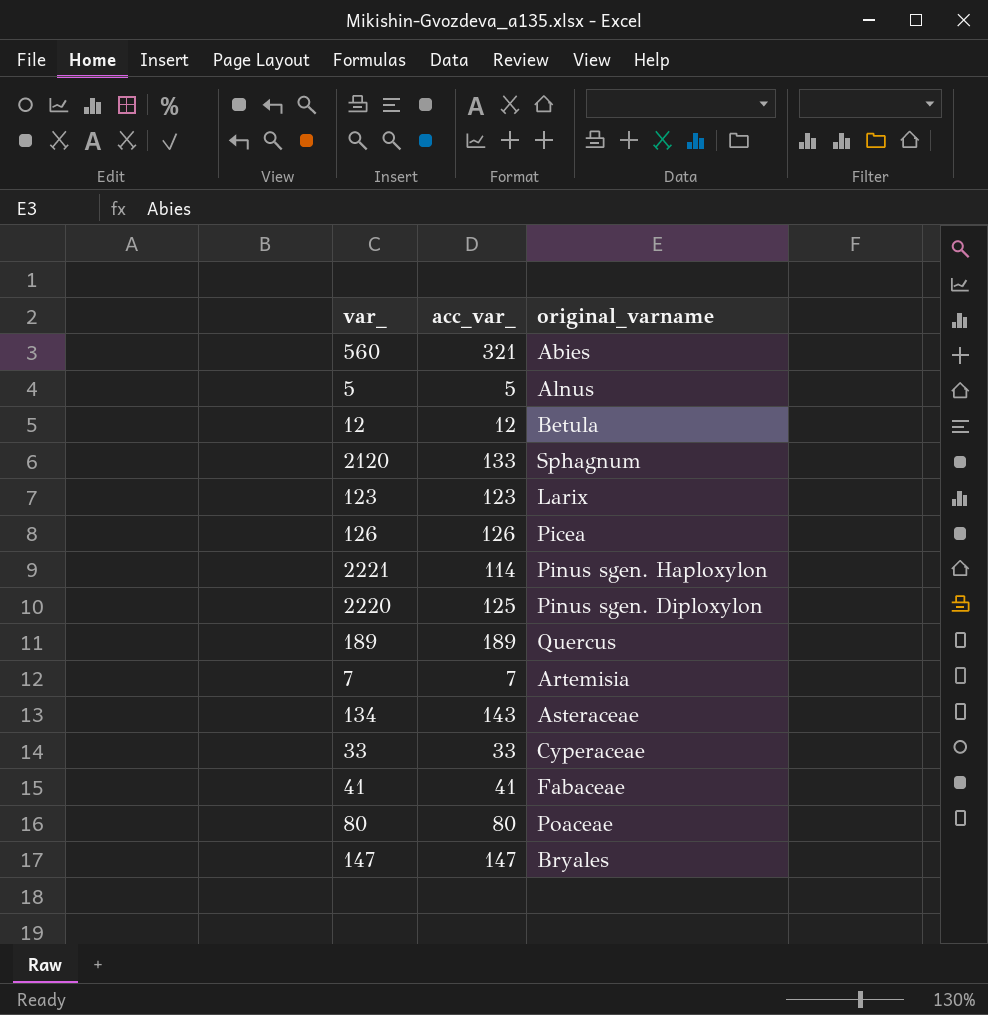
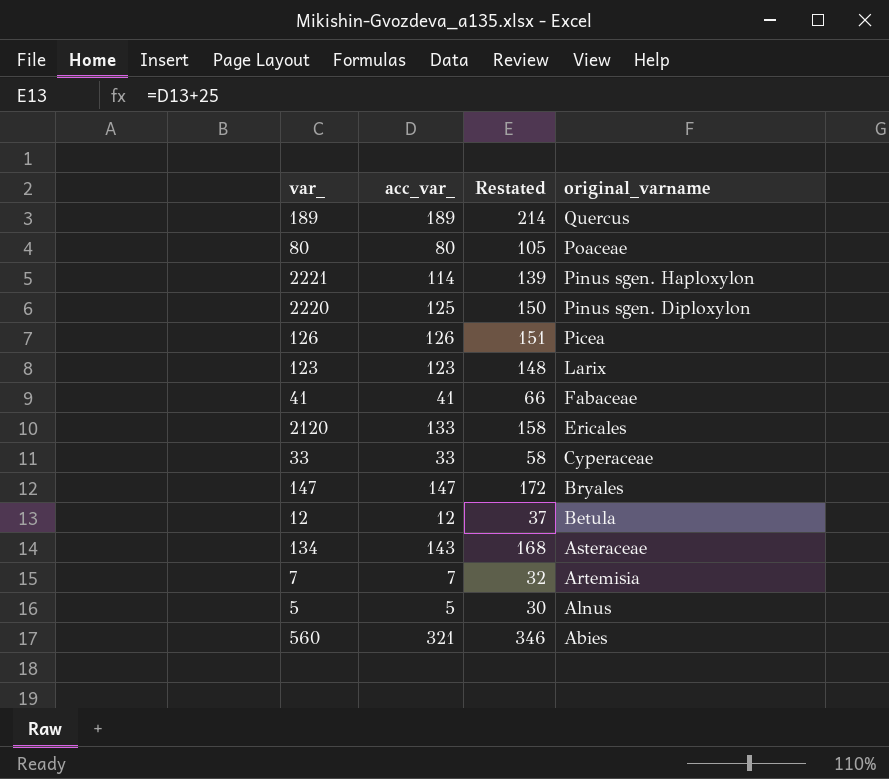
row order: none -> original_varname descending
column Restated | formula: none -> [acc_var_] + 25
2120 | original_varname: Sphagnum -> Ericales

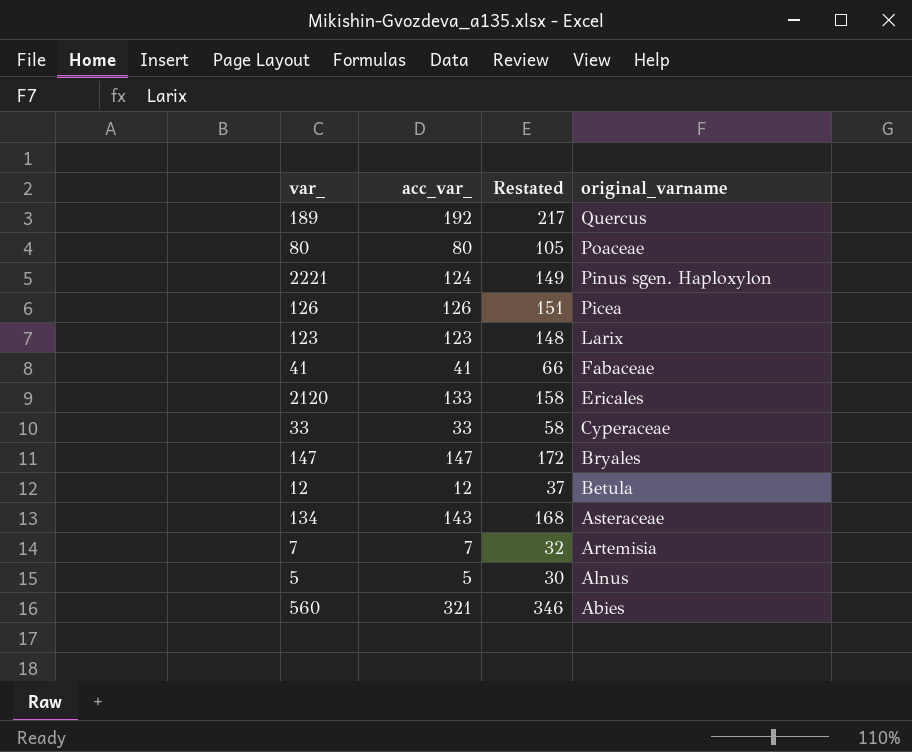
row 2220: 125 | 150 | Pinus sgen. Diploxylon -> none
189 | acc_var_: 189 -> 192
189 | Restated: 214 -> 217
2221 | acc_var_: 114 -> 124
2221 | Restated: 139 -> 149

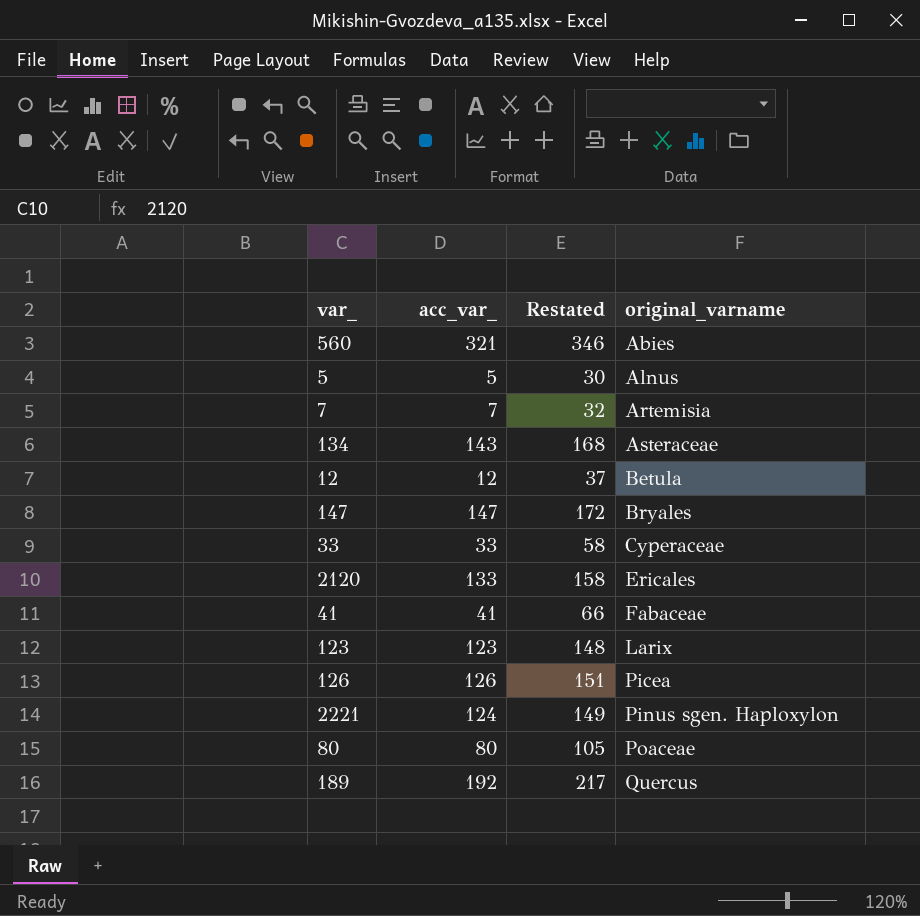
row order: original_varname descending -> original_varname ascending

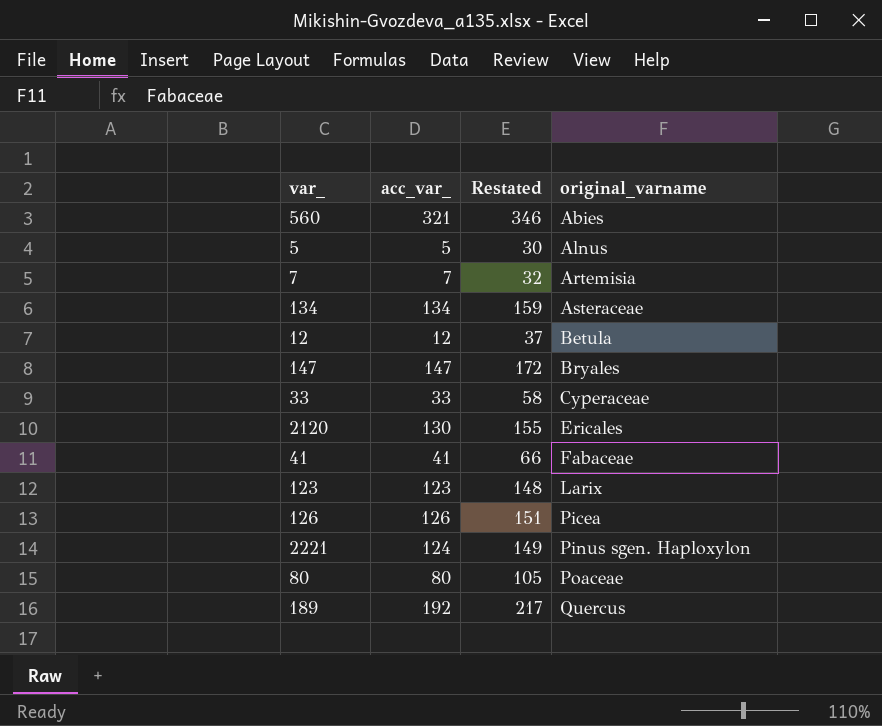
134 | acc_var_: 143 -> 134
134 | Restated: 168 -> 159
2120 | acc_var_: 133 -> 130
2120 | Restated: 158 -> 155

